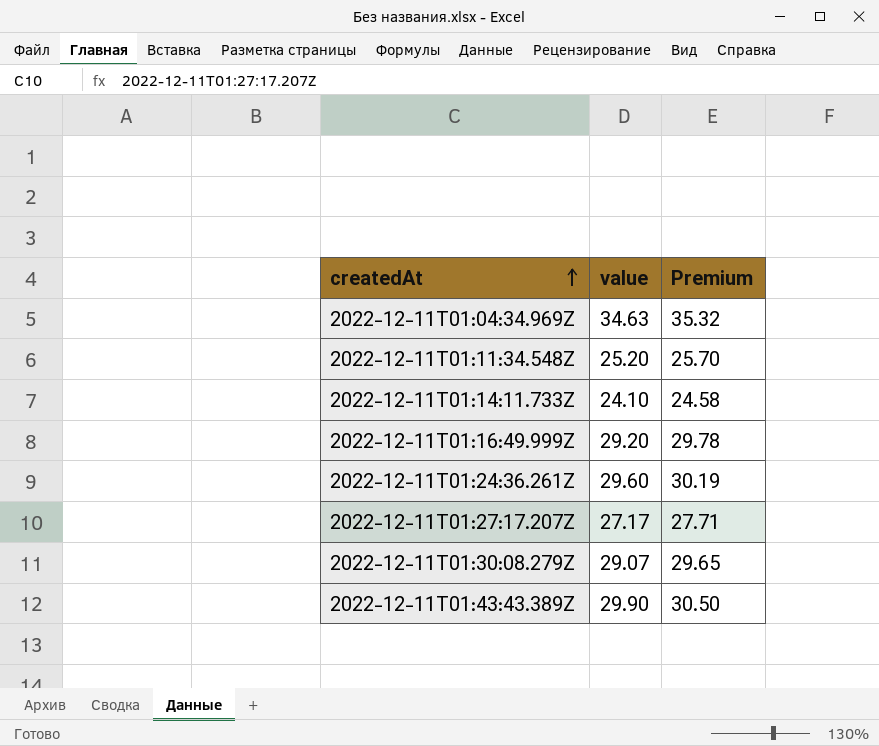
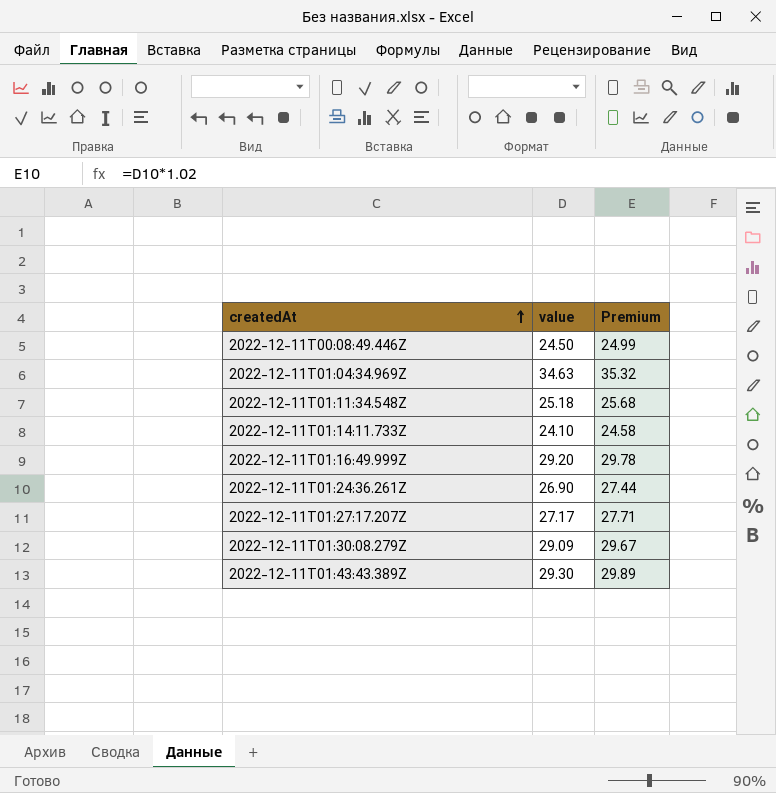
row 2022-12-11T00:08:49.446Z: none -> 24.50 | 24.99
2022-12-11T01:11:34.548Z | value: 25.20 -> 25.18
2022-12-11T01:11:34.548Z | Premium: 25.70 -> 25.68
2022-12-11T01:24:36.261Z | value: 29.60 -> 26.90
2022-12-11T01:24:36.261Z | Premium: 30.19 -> 27.44
2022-12-11T01:30:08.279Z | value: 29.07 -> 29.09
2022-12-11T01:30:08.279Z | Premium: 29.65 -> 29.67
2022-12-11T01:43:43.389Z | value: 29.90 -> 29.30
2022-12-11T01:43:43.389Z | Premium: 30.50 -> 29.89

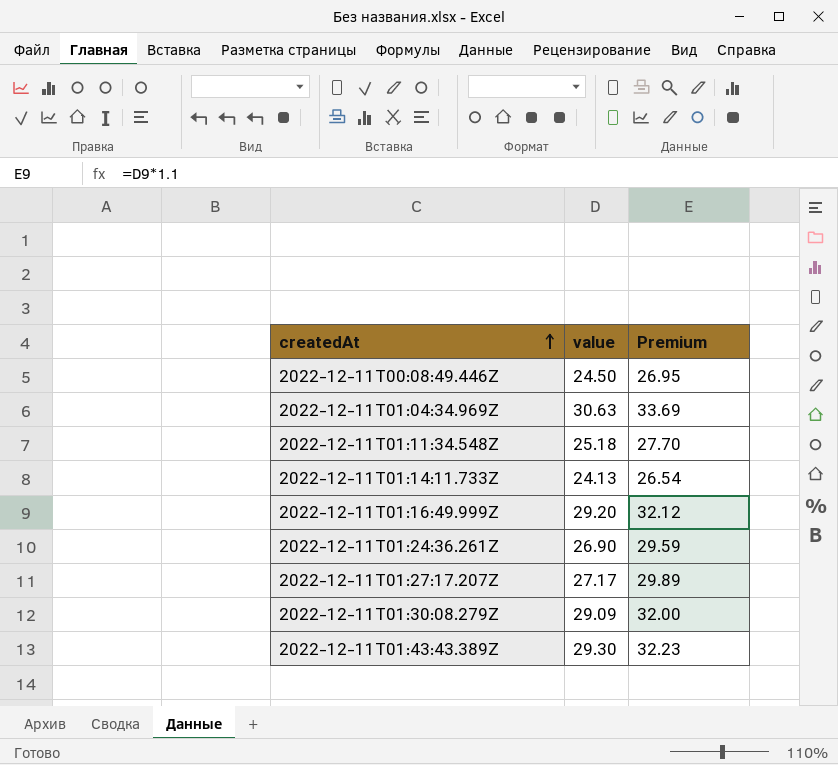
column Premium | formula: [value] * 1.02 -> [value] * 1.1
2022-12-11T01:04:34.969Z | value: 34.63 -> 30.63
2022-12-11T01:14:11.733Z | value: 24.10 -> 24.13

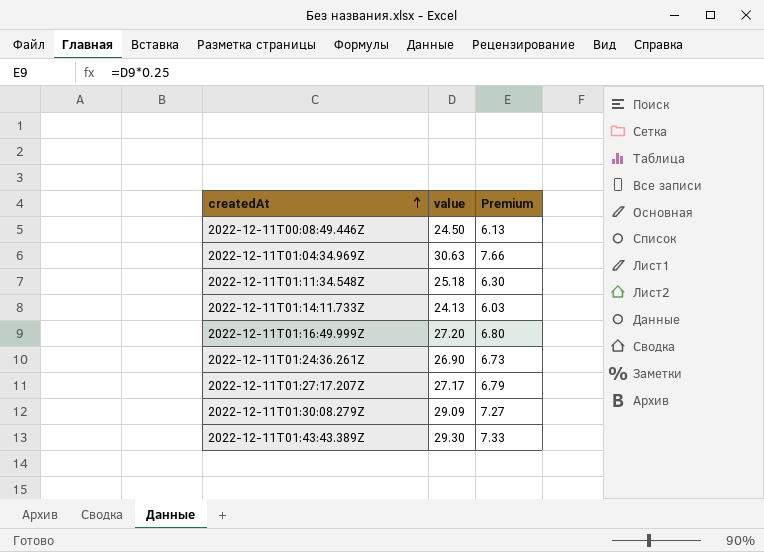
column Premium | formula: [value] * 1.1 -> [value] * 0.25
2022-12-11T01:16:49.999Z | value: 29.20 -> 27.20

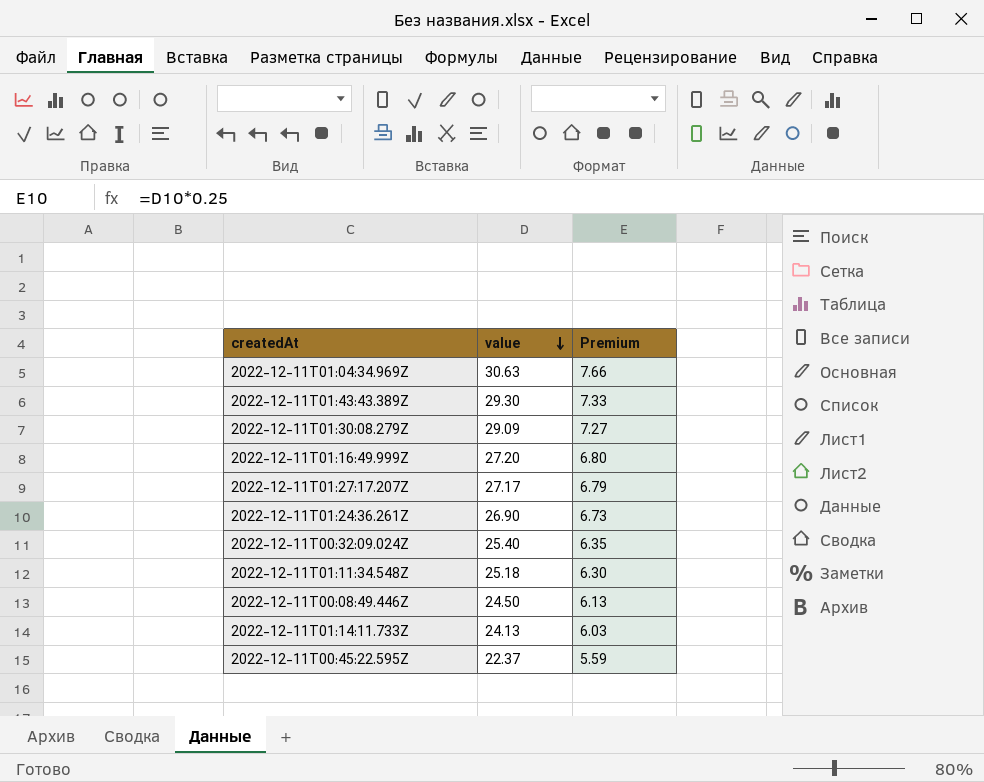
row order: createdAt ascending -> value descending
row 2022-12-11T00:32:09.024Z: none -> 25.40 | 6.35
row 2022-12-11T00:45:22.595Z: none -> 22.37 | 5.59

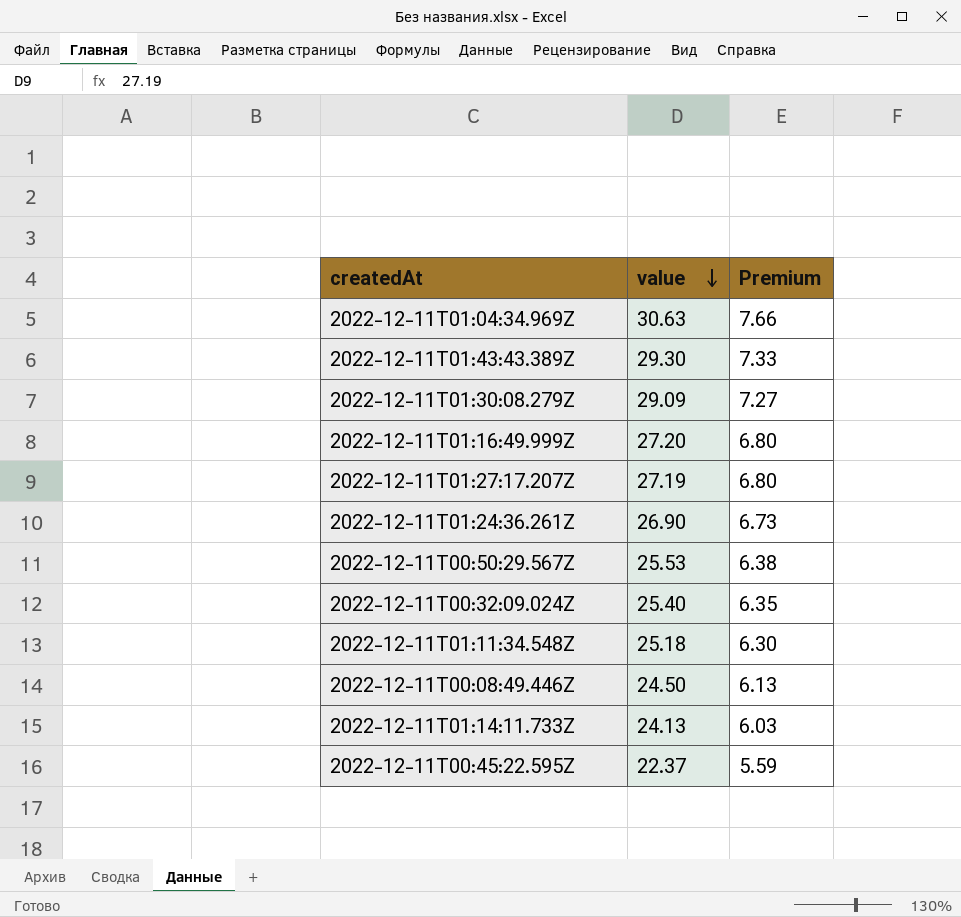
2022-12-11T01:27:17.207Z | value: 27.17 -> 27.19
2022-12-11T01:27:17.207Z | Premium: 6.79 -> 6.80
row 2022-12-11T00:50:29.567Z: none -> 25.53 | 6.38

